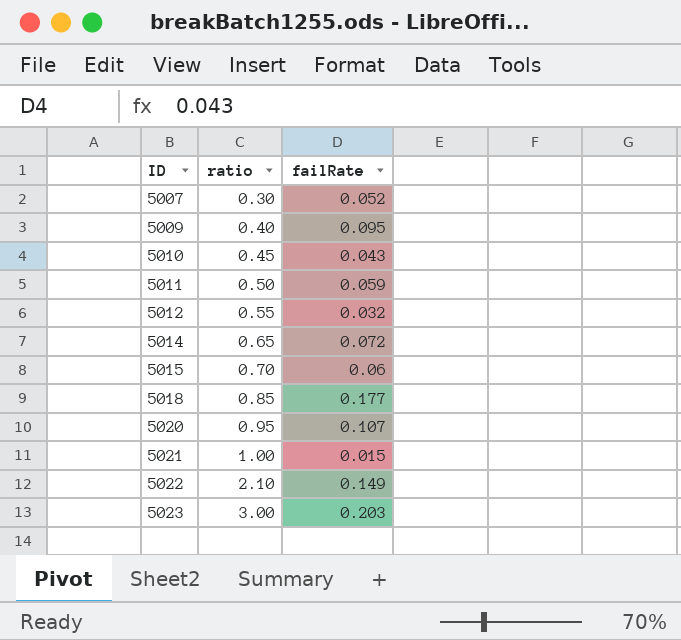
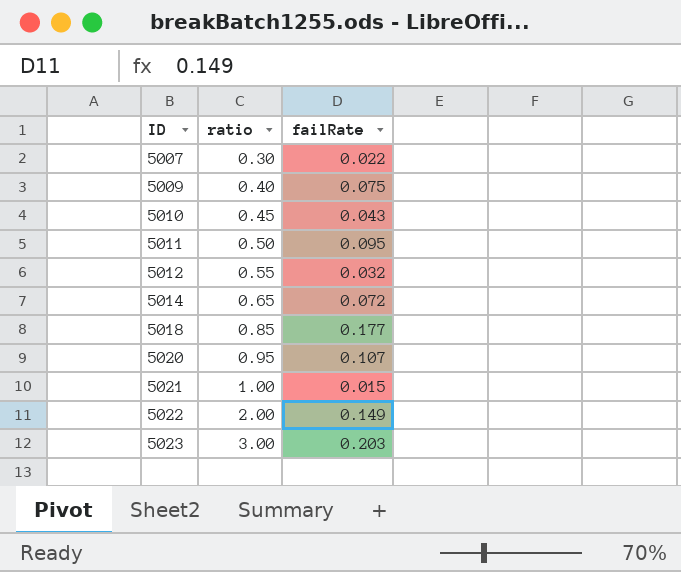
row 5015: 0.70 | 0.06 -> none
5007 | failRate: 0.052 -> 0.022
5009 | failRate: 0.095 -> 0.075
5011 | failRate: 0.059 -> 0.095
5022 | ratio: 2.10 -> 2.00

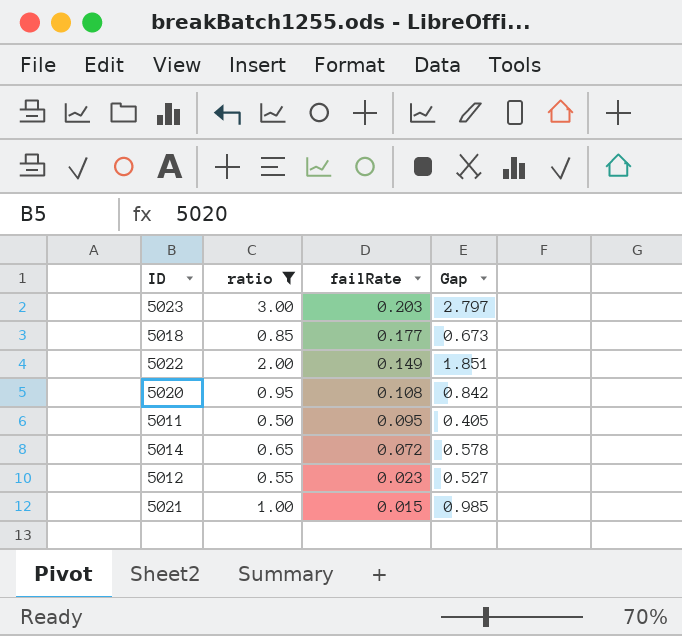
filter: none -> ratio >= 0.50
row order: ID ascending -> failRate descending
column Gap | formula: none -> [ratio] - [failRate]
5020 | failRate: 0.107 -> 0.108
5012 | failRate: 0.032 -> 0.023

